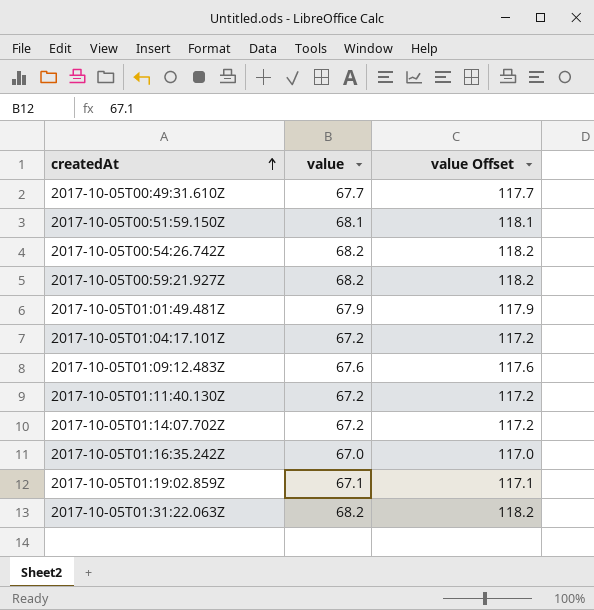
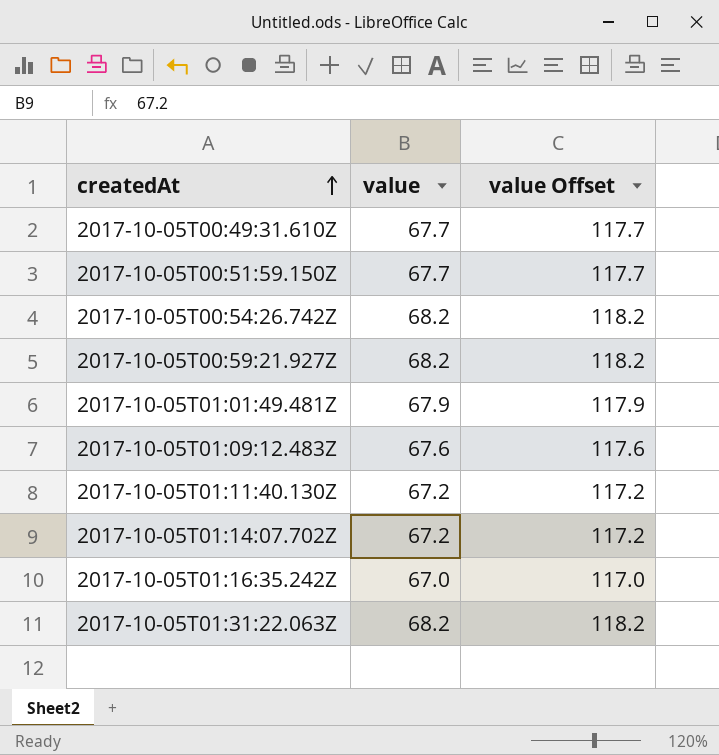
row 2017-10-05T01:04:17.101Z: 67.2 | 117.2 -> none
row 2017-10-05T01:19:02.859Z: 67.1 | 117.1 -> none
2017-10-05T00:51:59.150Z | value: 68.1 -> 67.7
2017-10-05T00:51:59.150Z | value Offset: 118.1 -> 117.7

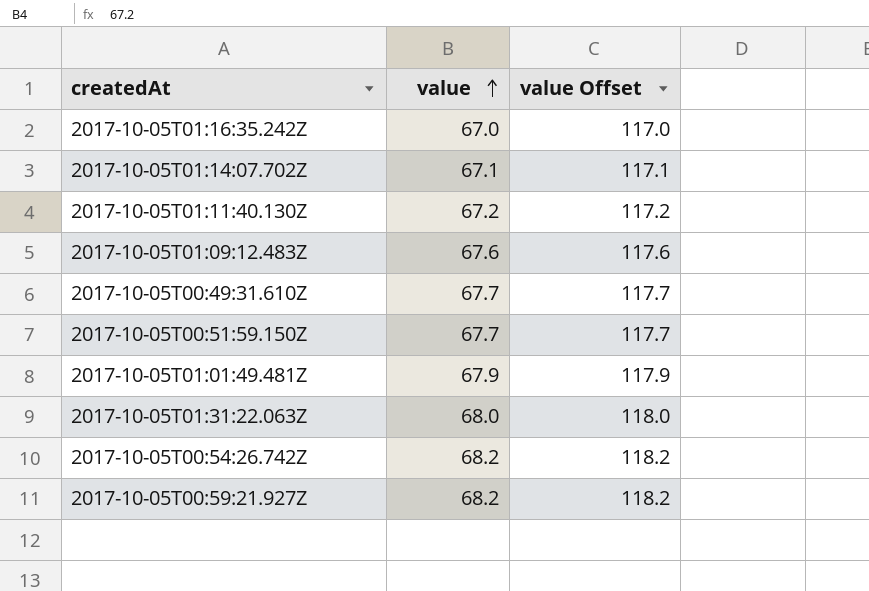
row order: createdAt ascending -> value ascending
2017-10-05T01:14:07.702Z | value: 67.2 -> 67.1
2017-10-05T01:14:07.702Z | value Offset: 117.2 -> 117.1
2017-10-05T01:31:22.063Z | value: 68.2 -> 68.0
2017-10-05T01:31:22.063Z | value Offset: 118.2 -> 118.0

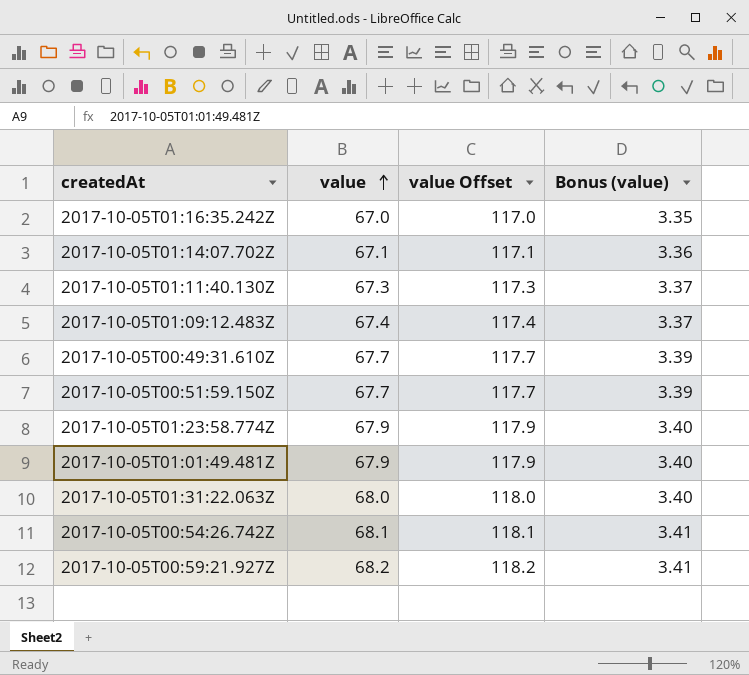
column Bonus (value) | formula: none -> [value] * 0.05
2017-10-05T01:11:40.130Z | value: 67.2 -> 67.3
2017-10-05T01:11:40.130Z | value Offset: 117.2 -> 117.3
2017-10-05T01:09:12.483Z | value: 67.6 -> 67.4
2017-10-05T01:09:12.483Z | value Offset: 117.6 -> 117.4
row 2017-10-05T01:23:58.774Z: none -> 67.9 | 117.9 | 3.40
2017-10-05T00:54:26.742Z | value: 68.2 -> 68.1
2017-10-05T00:54:26.742Z | value Offset: 118.2 -> 118.1

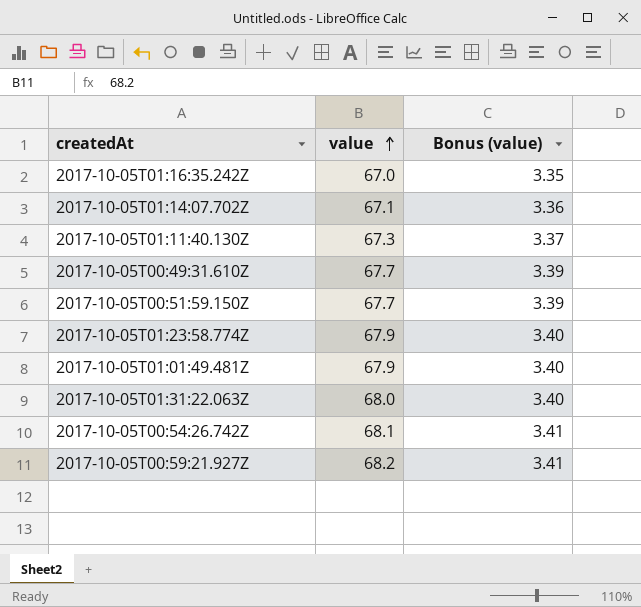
column value Offset | formula: [value] + 50 -> none
row 2017-10-05T01:09:12.483Z: 67.4 | 117.4 | 3.37 -> none

